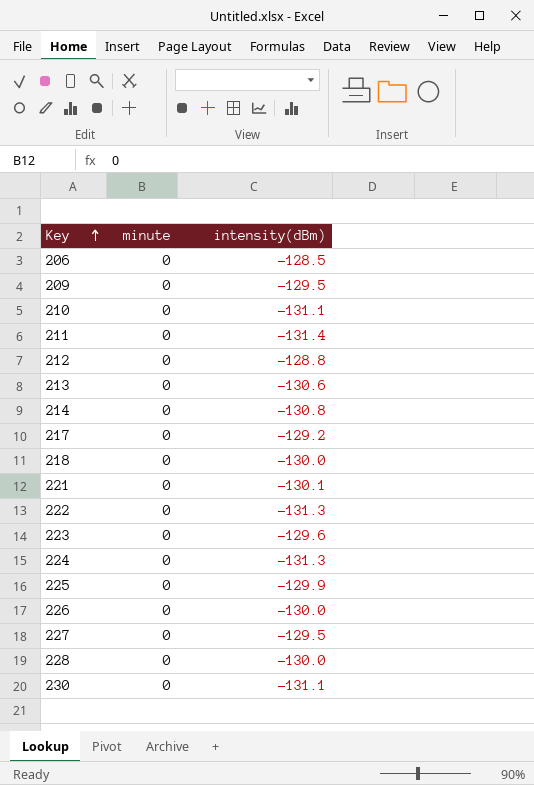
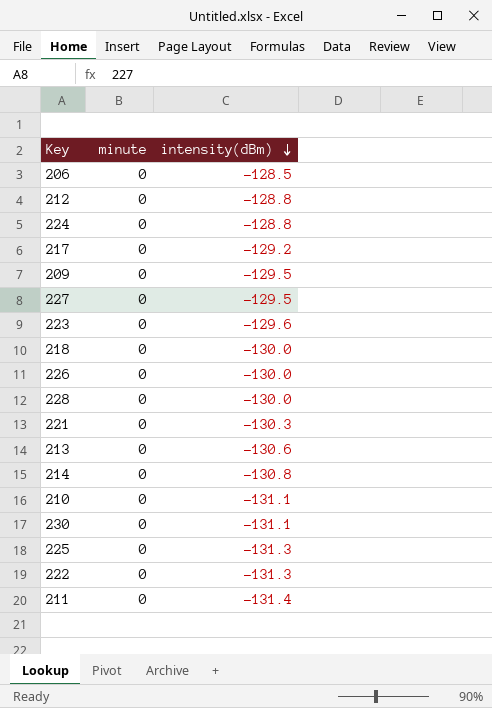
row order: Key ascending -> intensity(dBm) descending
224 | intensity(dBm): -131.3 -> -128.8
221 | intensity(dBm): -130.1 -> -130.3
225 | intensity(dBm): -129.9 -> -131.3

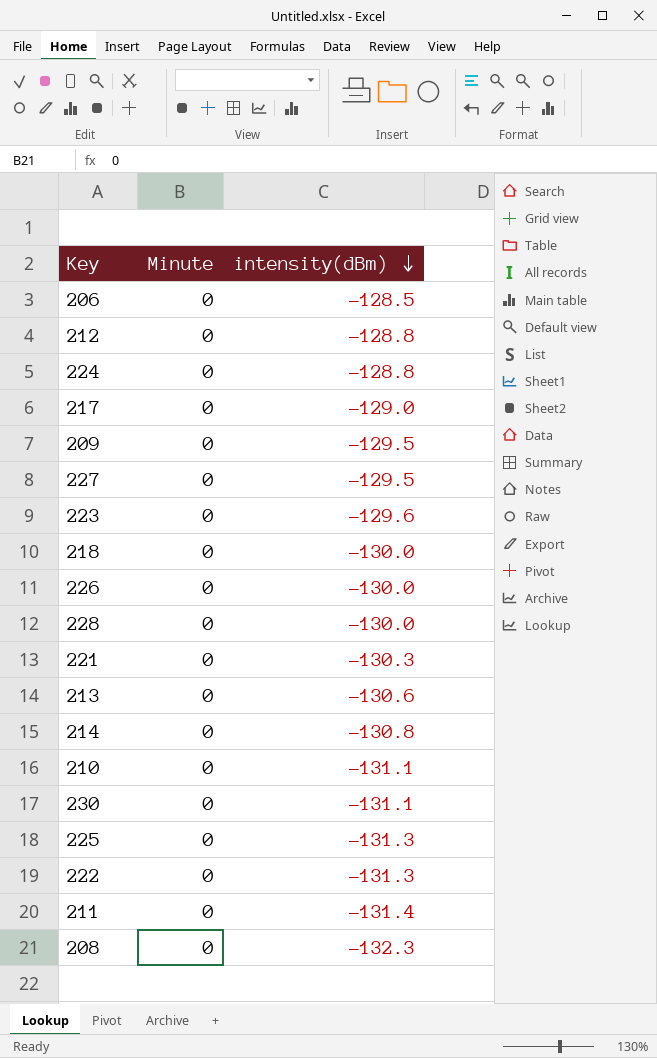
column name: minute -> Minute
217 | intensity(dBm): -129.2 -> -129.0
row 208: none -> 0 | -132.3

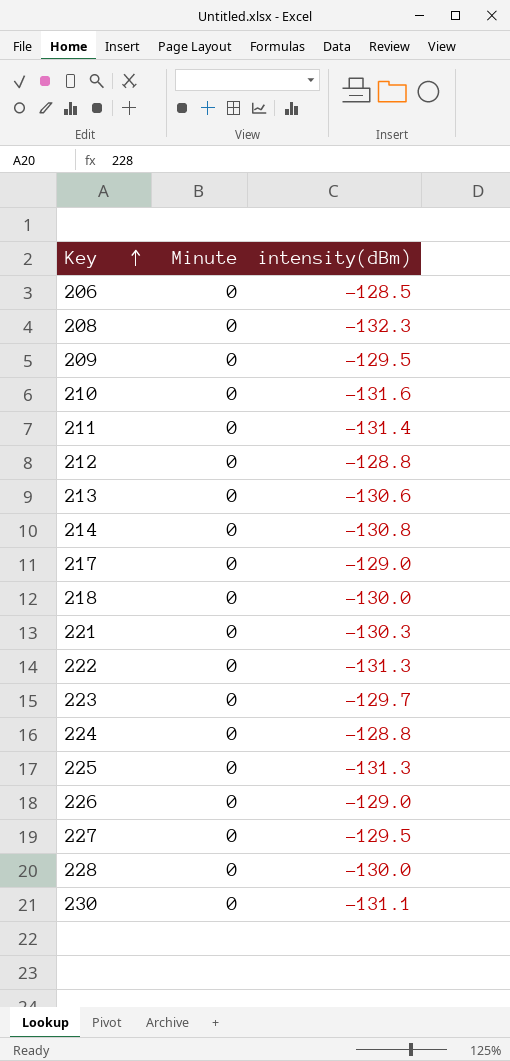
row order: intensity(dBm) descending -> Key ascending
210 | intensity(dBm): -131.1 -> -131.6
223 | intensity(dBm): -129.6 -> -129.7
226 | intensity(dBm): -130.0 -> -129.0

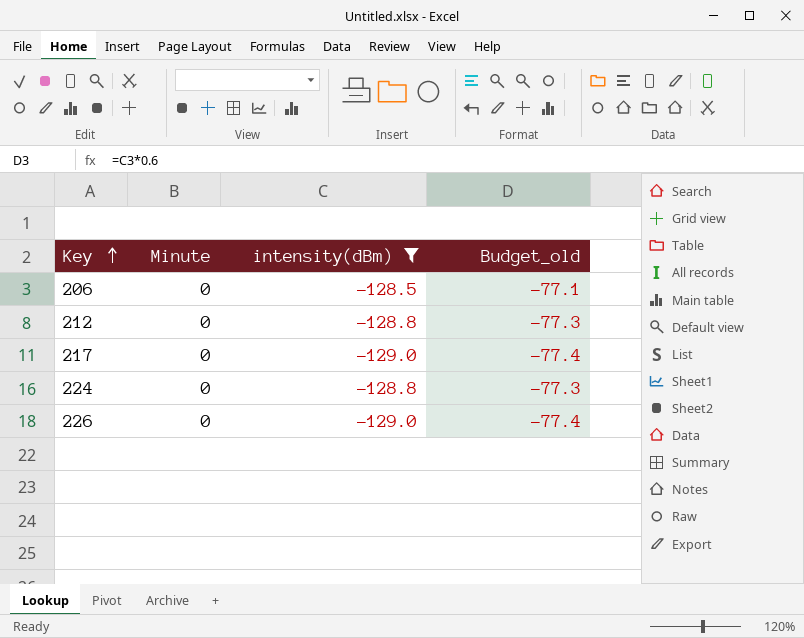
filter: none -> intensity(dBm) >= -129.0
column Budget_old | formula: none -> [intensity(dBm)] * 0.6

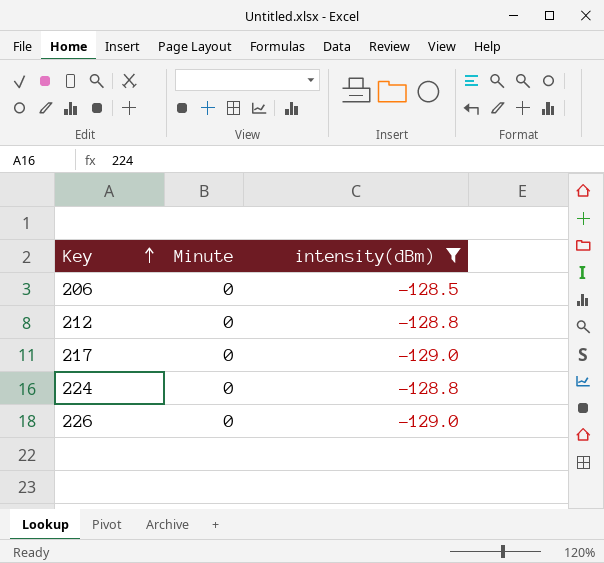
column Budget_old | formula: [intensity(dBm)] * 0.6 -> none

